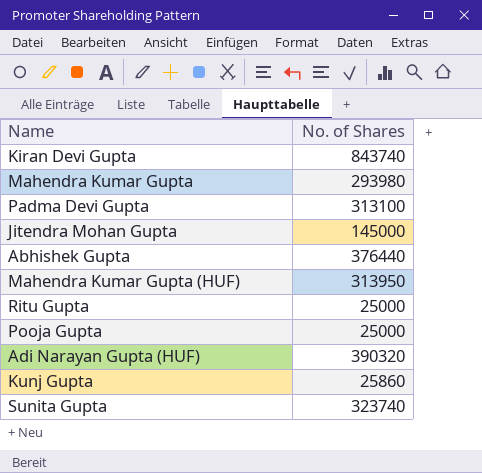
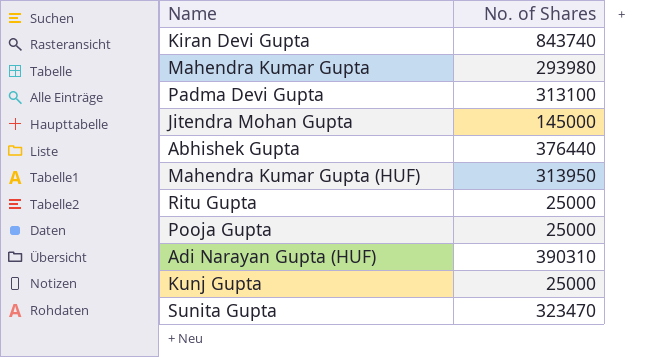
Adi Narayan Gupta (HUF) | No. of Shares: 390320 -> 390310
Kunj Gupta | No. of Shares: 25860 -> 25000
Sunita Gupta | No. of Shares: 323740 -> 323470

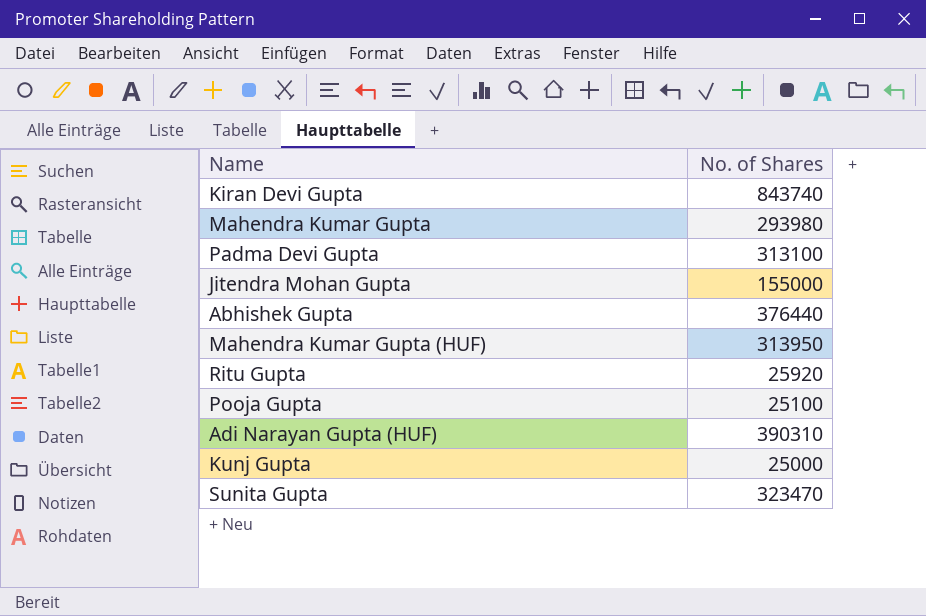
Jitendra Mohan Gupta | No. of Shares: 145000 -> 155000
Ritu Gupta | No. of Shares: 25000 -> 25920
Pooja Gupta | No. of Shares: 25000 -> 25100

